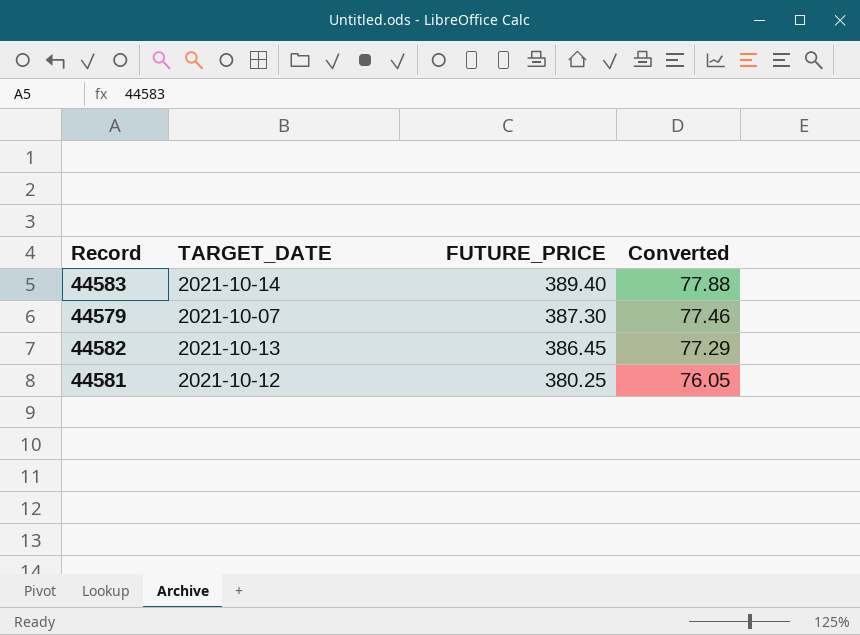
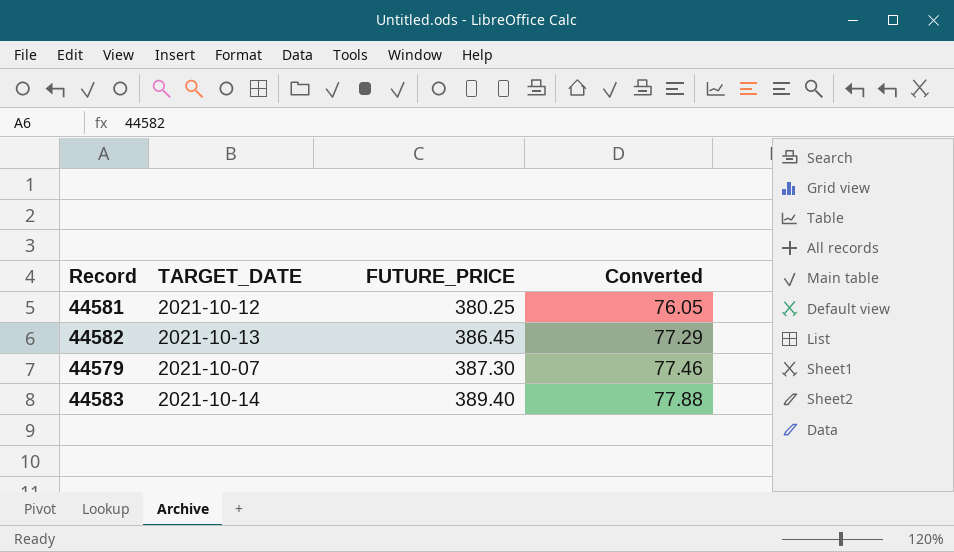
row order: FUTURE_PRICE descending -> FUTURE_PRICE ascending

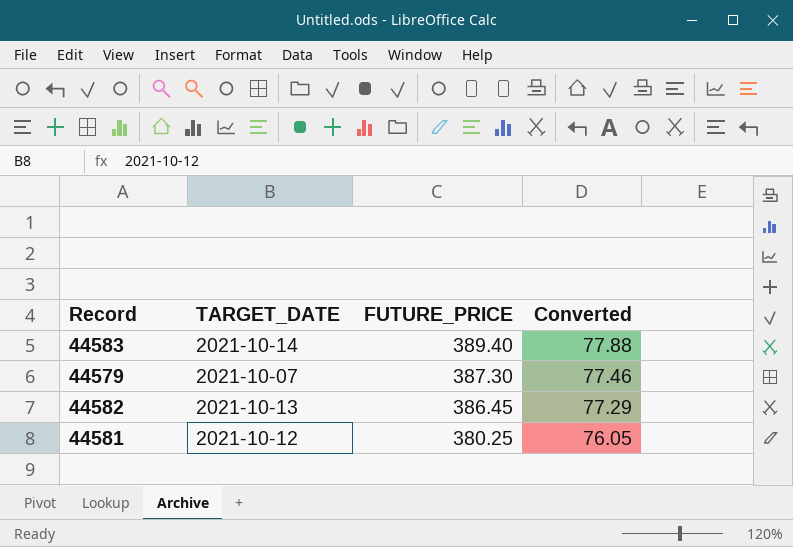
row order: FUTURE_PRICE ascending -> FUTURE_PRICE descending

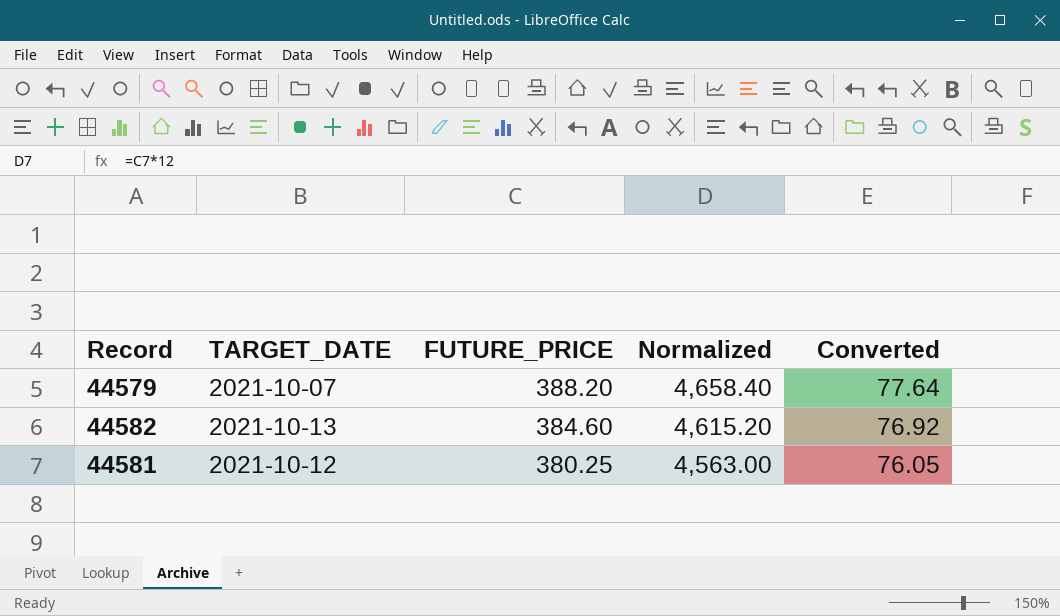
column Normalized | formula: none -> [FUTURE_PRICE] * 12
row 44583: 2021-10-14 | 389.40 | 77.88 -> none
44579 | FUTURE_PRICE: 387.30 -> 388.20
44579 | Converted: 77.46 -> 77.64
44582 | FUTURE_PRICE: 386.45 -> 384.60
44582 | Converted: 77.29 -> 76.92

